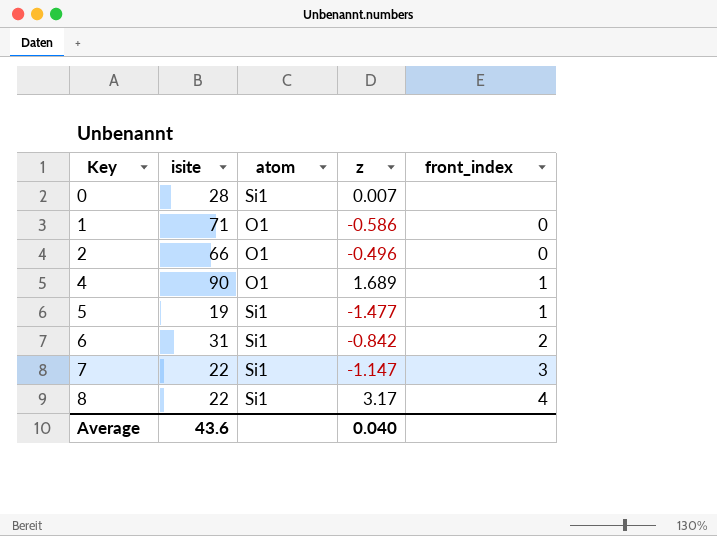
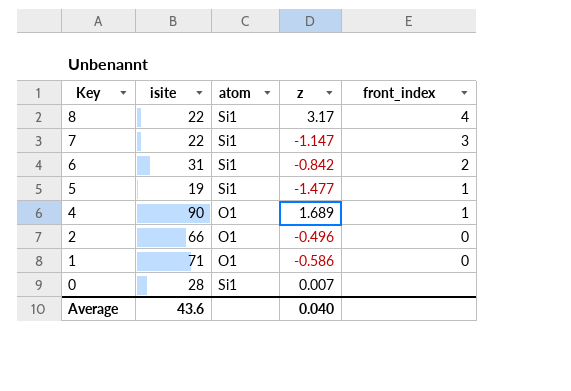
row order: Key ascending -> Key descending

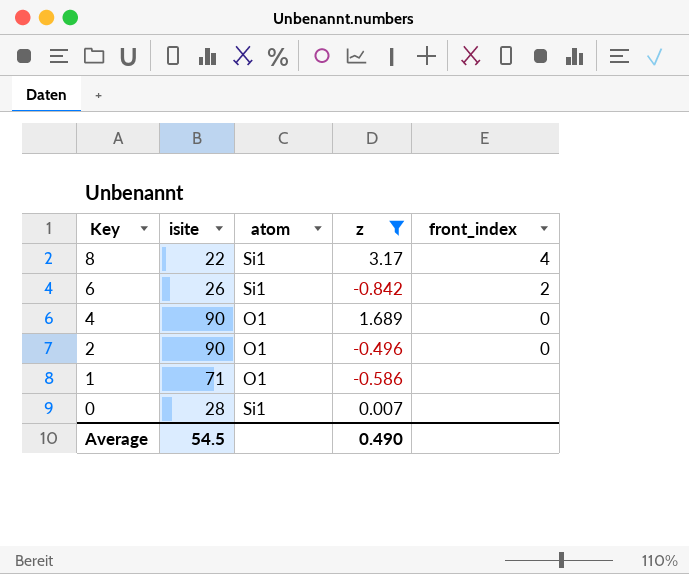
filter: none -> z >= -0.842
6 | isite: 31 -> 26
4 | front_index: 1 -> 0
2 | isite: 66 -> 90
1 | front_index: 0 -> none
Average | isite: 43.6 -> 54.5
Average | z: 0.040 -> 0.490

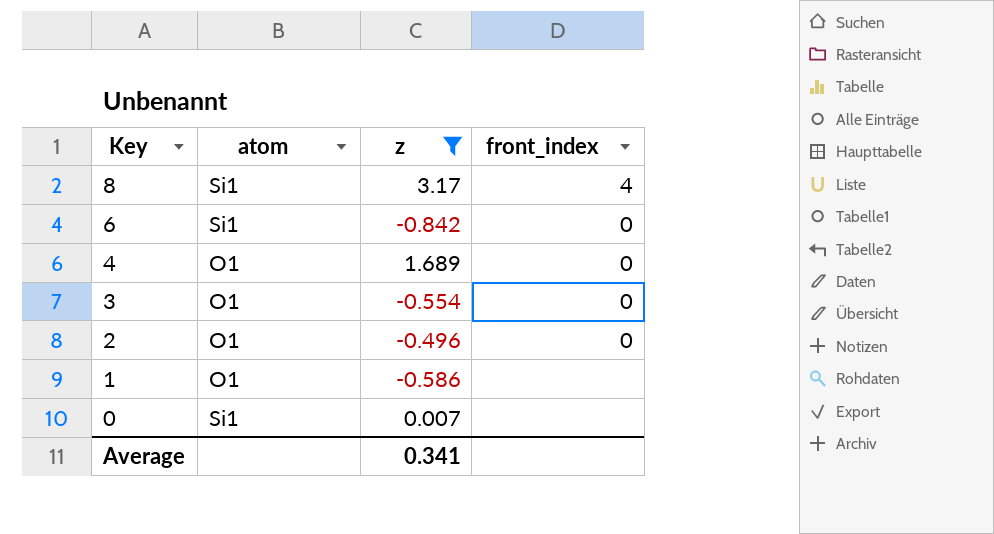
column isite | position: 2 -> none
6 | front_index: 2 -> 0
row 3: none -> O1 | -0.554 | 0
Average | z: 0.490 -> 0.341

